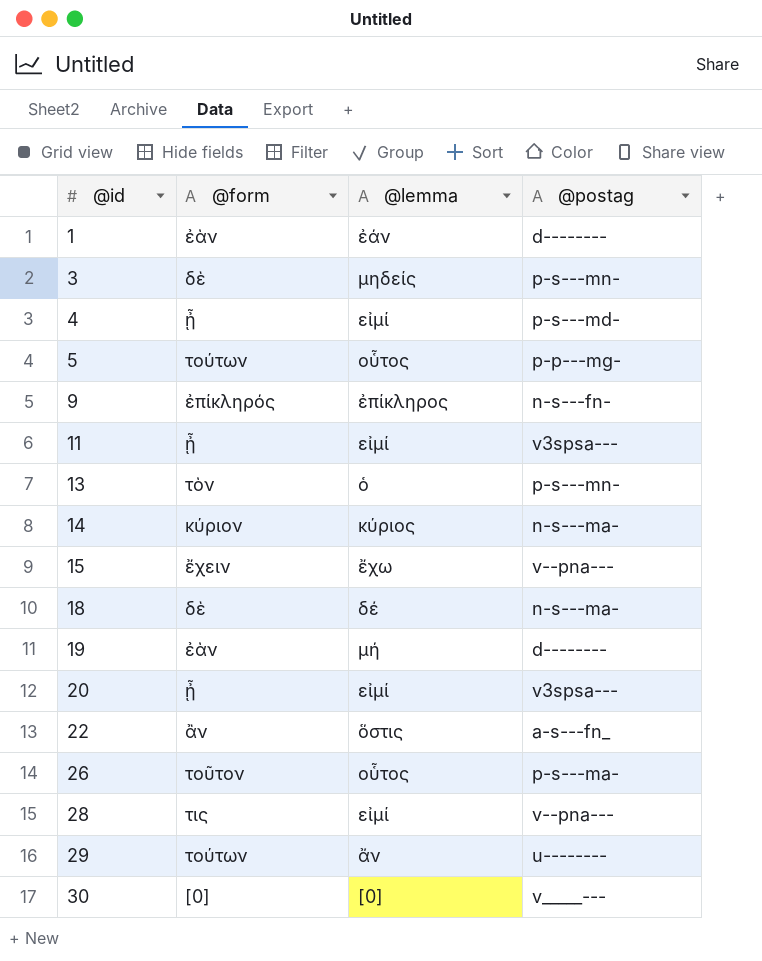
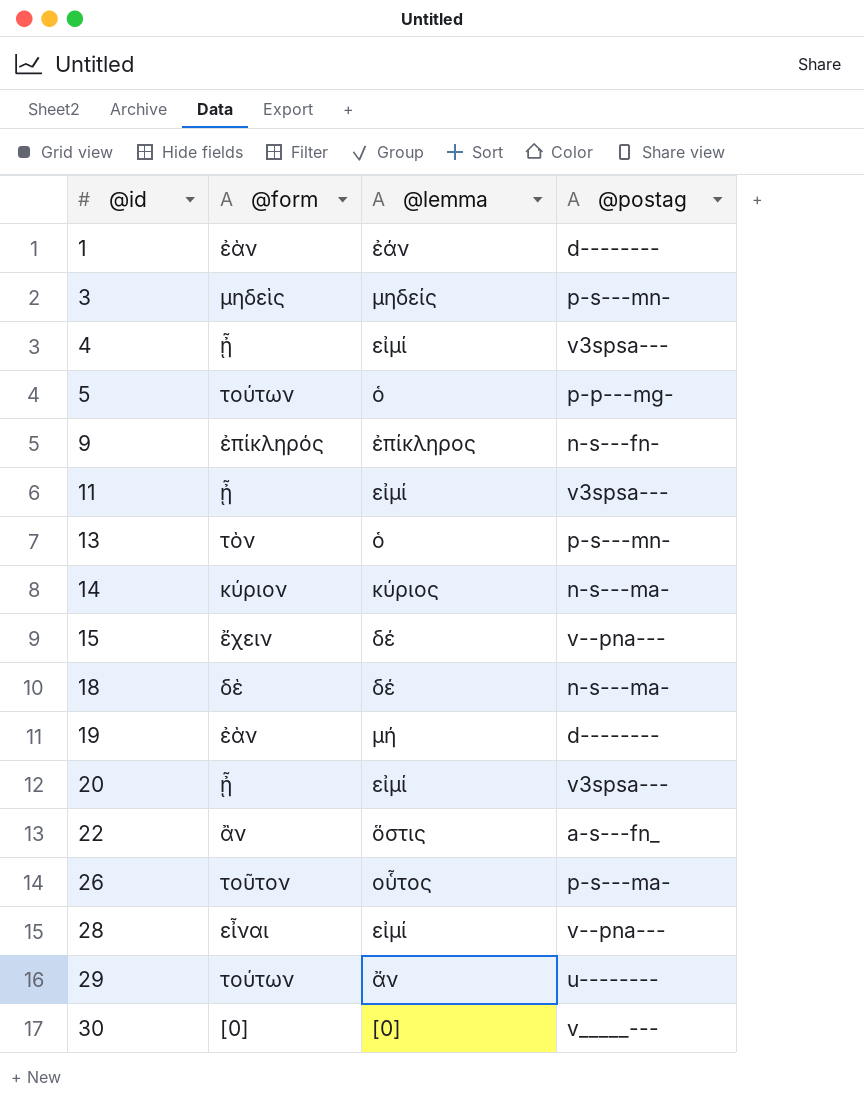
3 | @form: δὲ -> μηδεὶς
4 | @postag: p-s---md- -> v3spsa---
5 | @lemma: οὗτος -> ὁ
15 | @lemma: ἔχω -> δέ
28 | @form: τις -> εἶναι

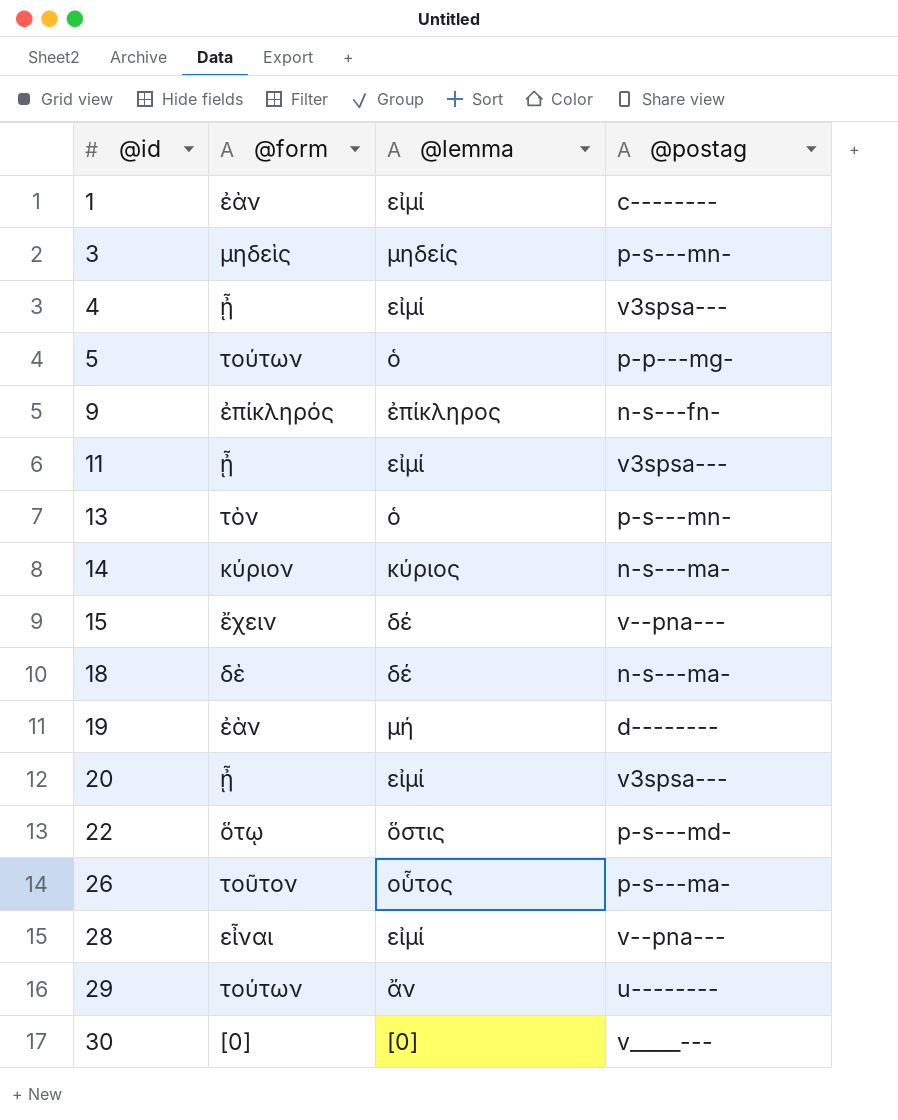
1 | @lemma: ἐάν -> εἰμί
1 | @postag: d-------- -> c--------
22 | @form: ἂν -> ὅτῳ
22 | @postag: a-s---fn_ -> p-s---md-

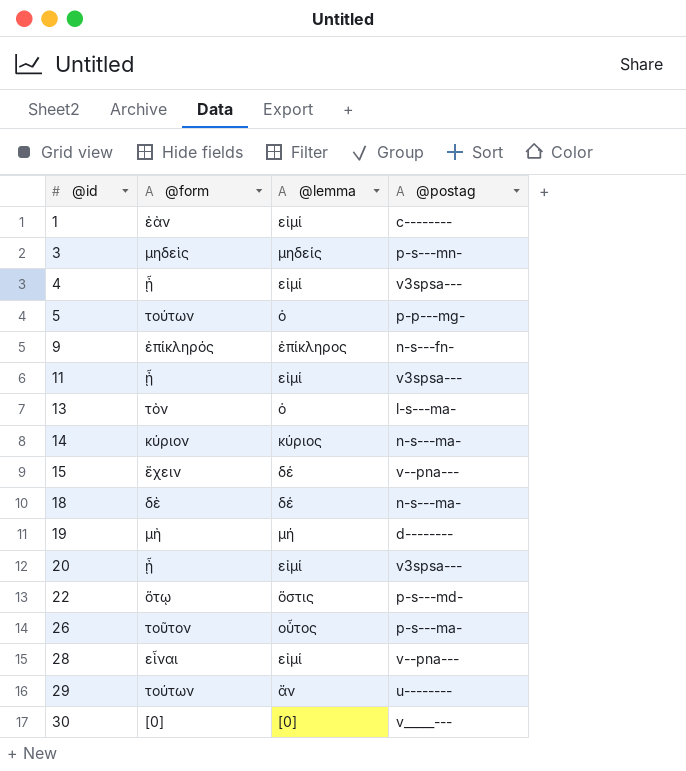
13 | @postag: p-s---mn- -> l-s---ma-
19 | @form: ἐὰν -> μὴ

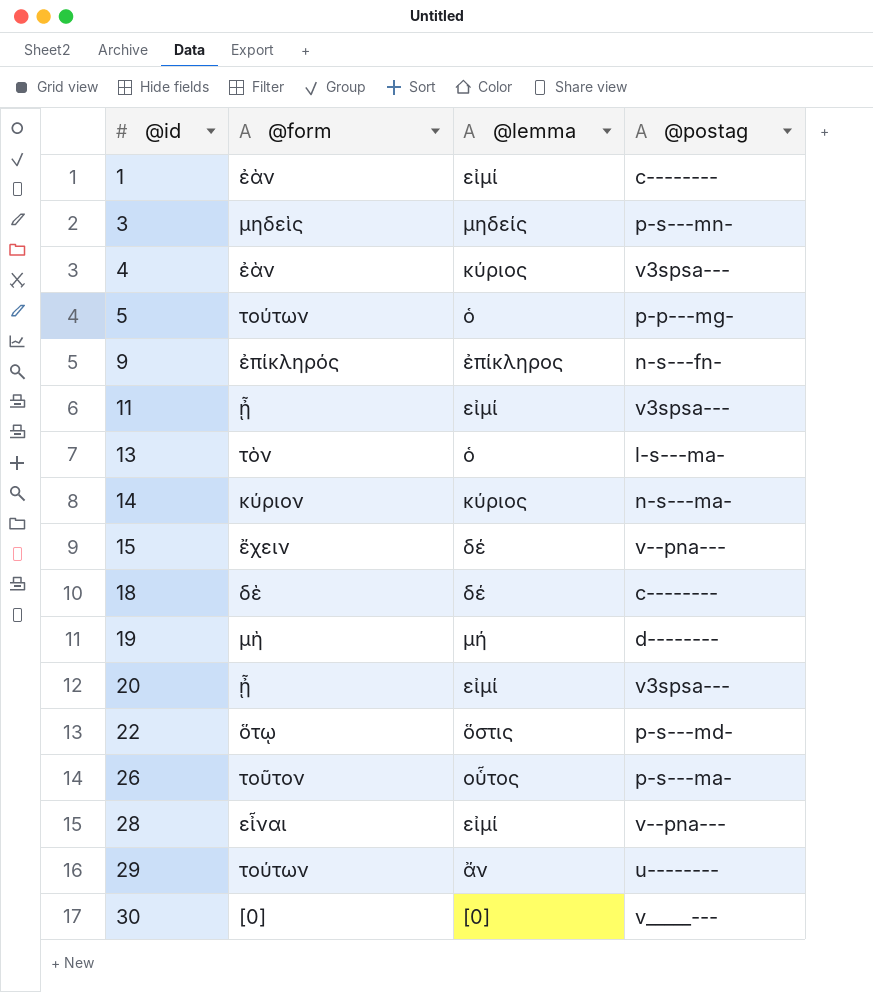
4 | @form: ᾖ -> ἐὰν
4 | @lemma: εἰμί -> κύριος
18 | @postag: n-s---ma- -> c--------

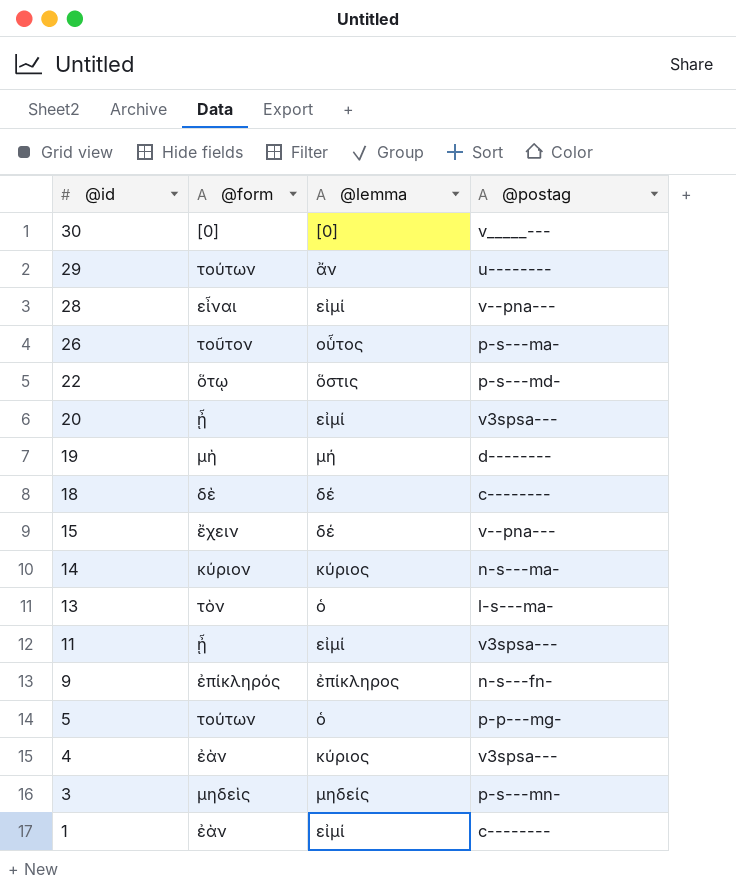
row order: @id ascending -> @id descending

